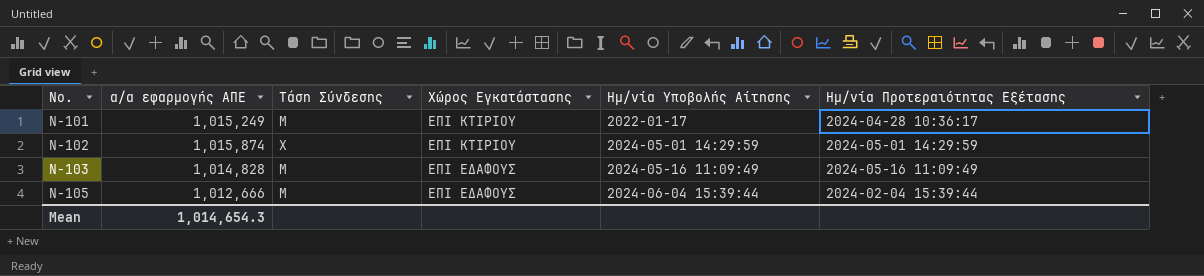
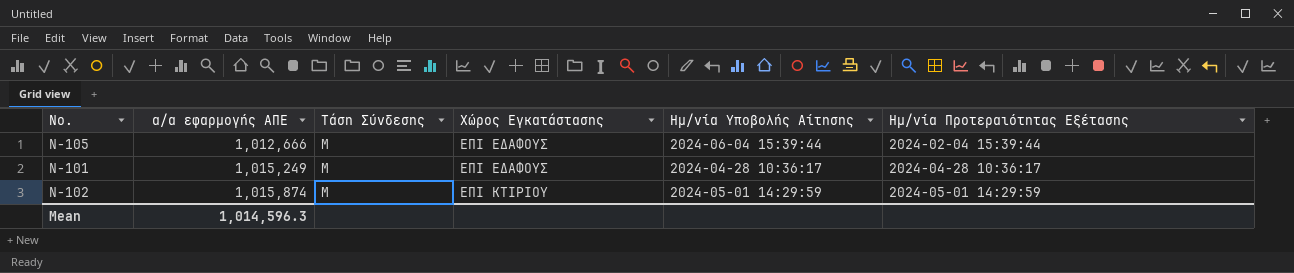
row order: No. ascending -> α/α εφαρμογής ΑΠΕ ascending
row N-103: 1,014,828 | Μ | ΕΠΙ ΕΔΑΦΟΥΣ | 2024-05-16 11:09:49 | 2024-05-16 11:09:49 -> none
N-101 | Χώρος Εγκατάστασης: ΕΠΙ ΚΤΙΡΙΟΥ -> ΕΠΙ ΕΔΑΦΟΥΣ
N-101 | Ημ/νία Υποβολής Αίτησης: 2022-01-17 -> 2024-04-28 10:36:17
N-102 | Τάση Σύνδεσης: Χ -> Μ
Mean | α/α εφαρμογής ΑΠΕ: 1,014,654.3 -> 1,014,596.3

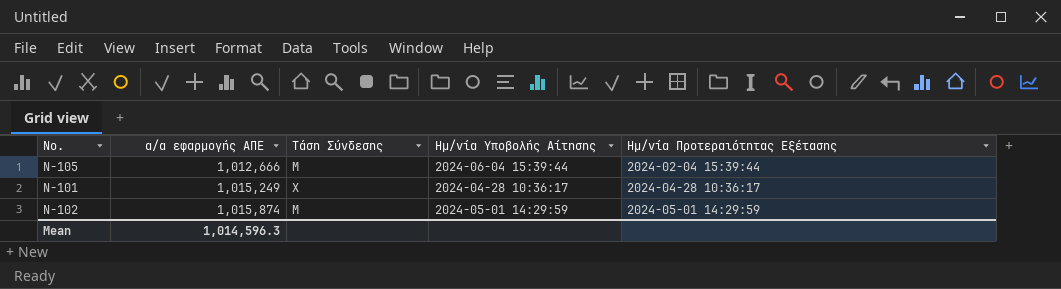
column Χώρος Εγκατάστασης | position: 4 -> none
N-101 | Τάση Σύνδεσης: Μ -> Χ

